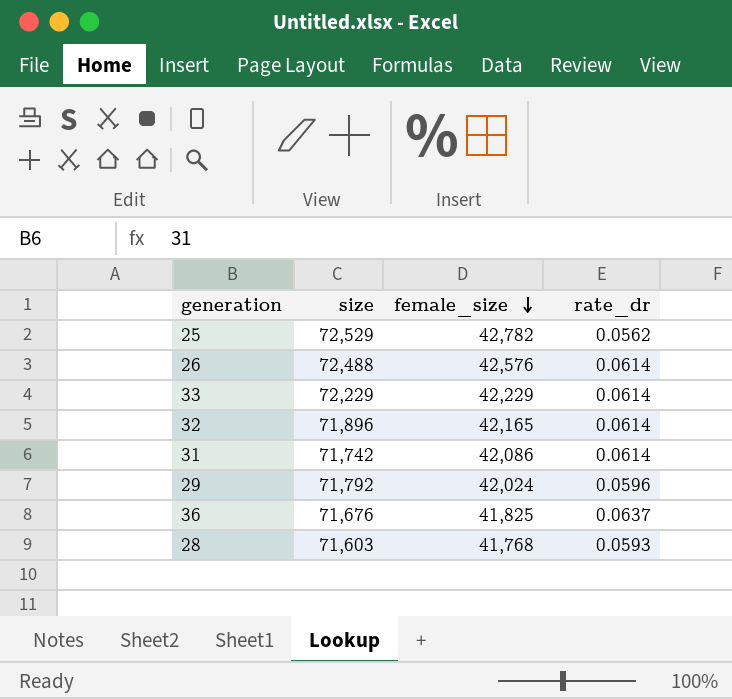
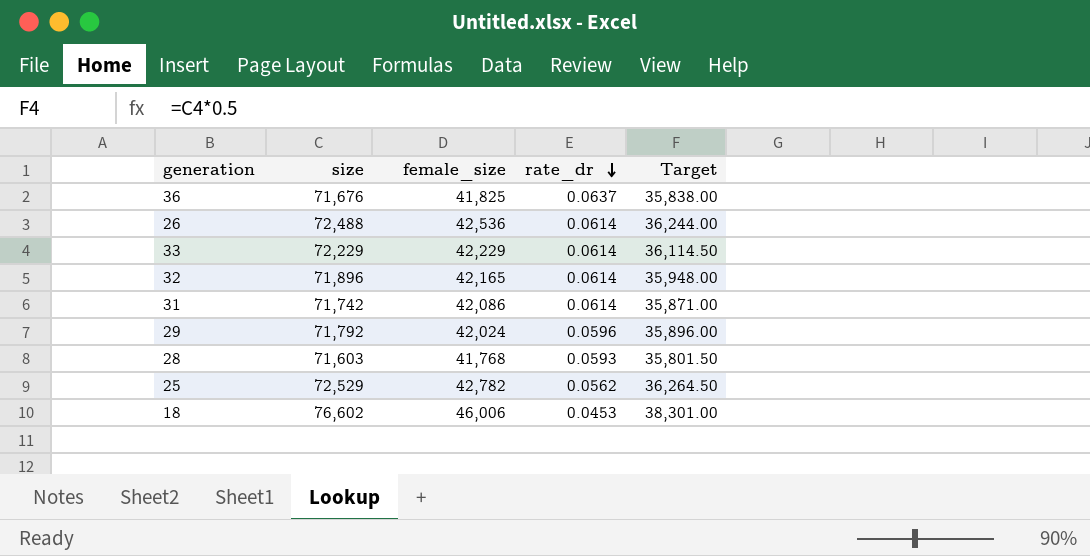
row order: female_size descending -> rate_dr descending
column Target | formula: none -> [size] * 0.5
26 | female_size: 42,576 -> 42,536
row 18: none -> 76,602 | 46,006 | 0.0453 | 38,301.00

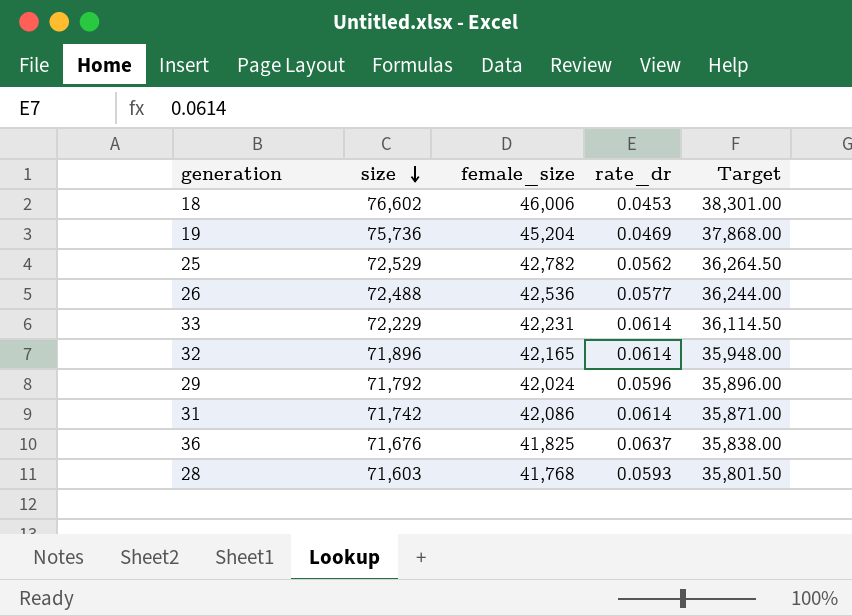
row order: rate_dr descending -> size descending
row 19: none -> 75,736 | 45,204 | 0.0469 | 37,868.00
26 | rate_dr: 0.0614 -> 0.0577
33 | female_size: 42,229 -> 42,231

